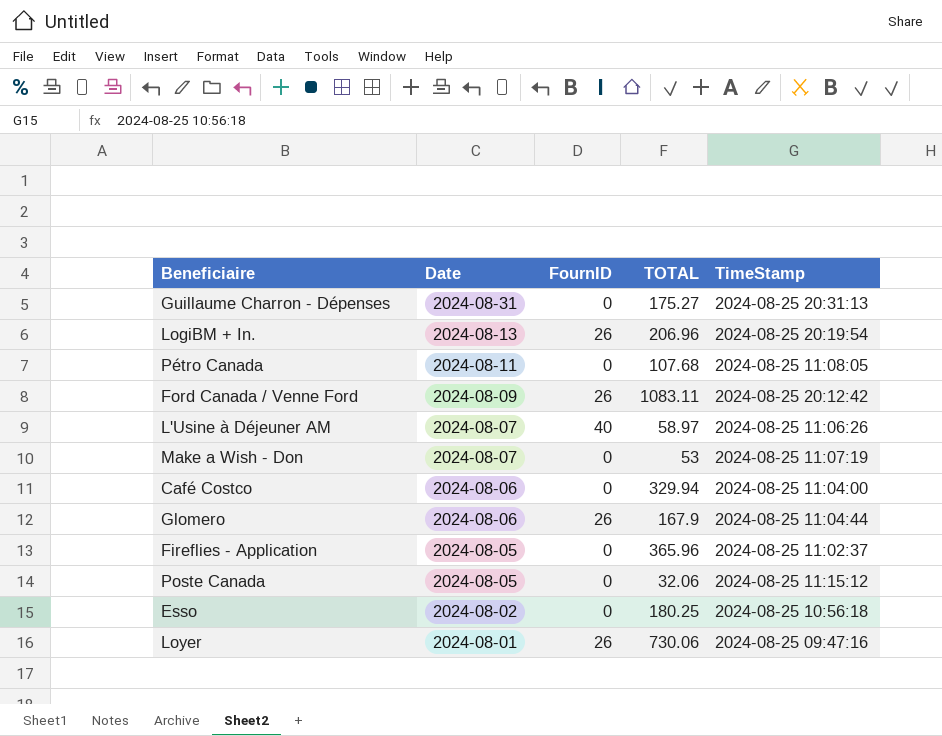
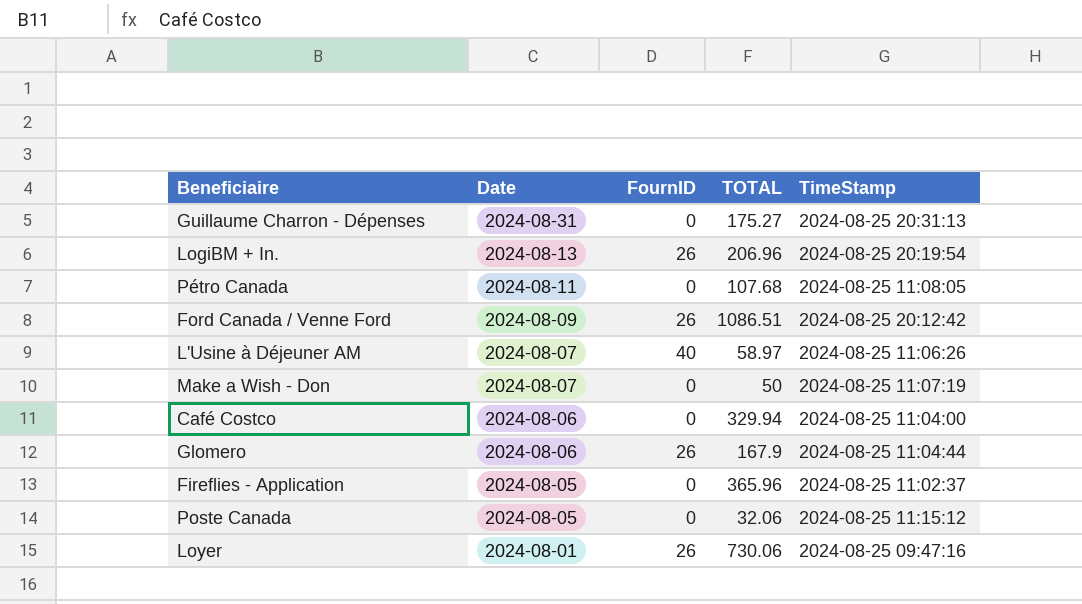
row Esso: 2024-08-02 | 0 | 180.25 | 2024-08-25 10:56:18 -> none
Ford Canada / Venne Ford | TOTAL: 1083.11 -> 1086.51
Make a Wish - Don | TOTAL: 53 -> 50

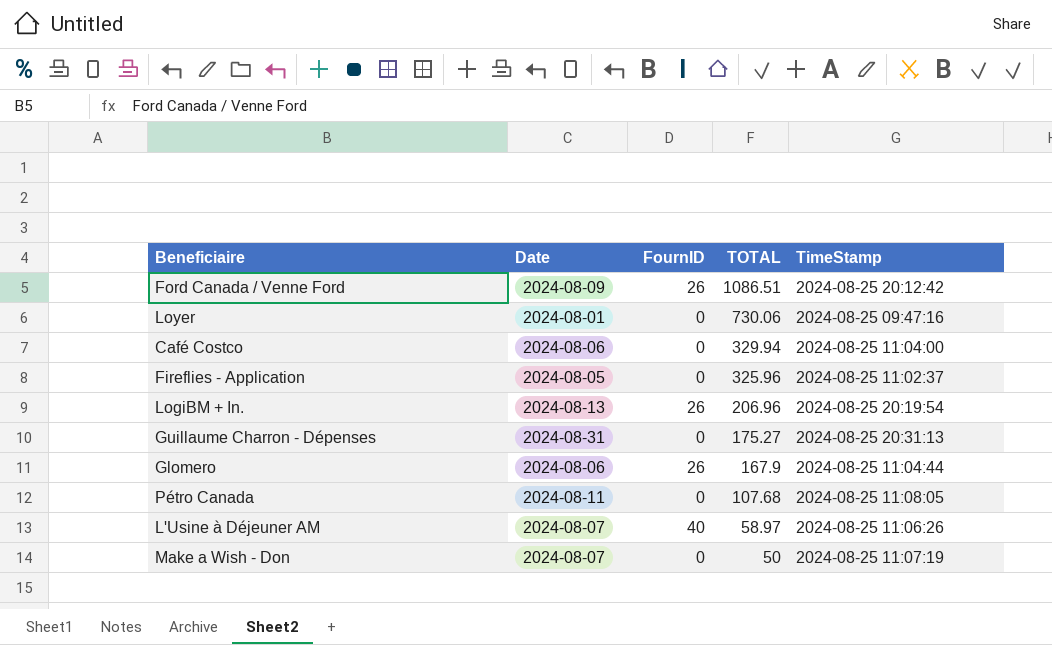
row order: Date descending -> TOTAL descending
row Poste Canada: 2024-08-05 | 0 | 32.06 | 2024-08-25 11:15:12 -> none
Loyer | FournID: 26 -> 0
Fireflies - Application | TOTAL: 365.96 -> 325.96

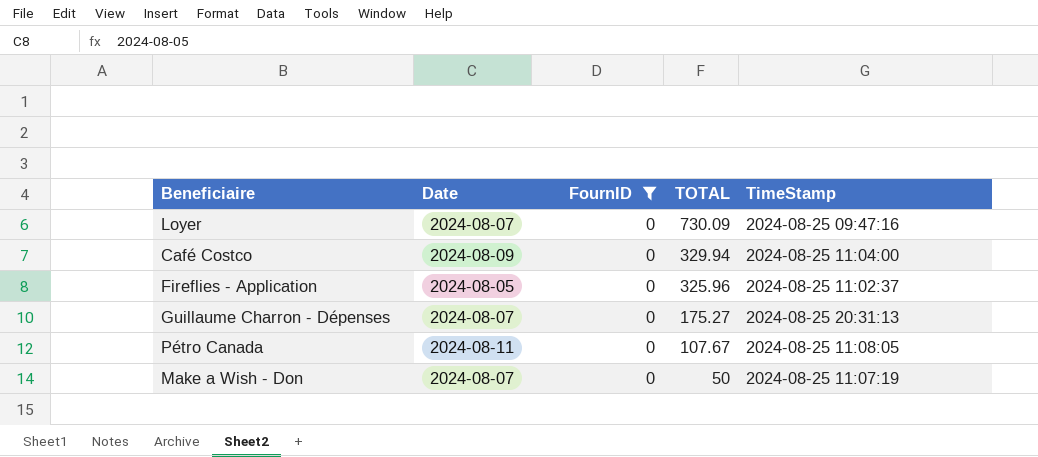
filter: none -> FournID = 0
Loyer | Date: 2024-08-01 -> 2024-08-07
Loyer | TOTAL: 730.06 -> 730.09
Café Costco | Date: 2024-08-06 -> 2024-08-09
Guillaume Charron - Dépenses | Date: 2024-08-31 -> 2024-08-07
Pétro Canada | TOTAL: 107.68 -> 107.67

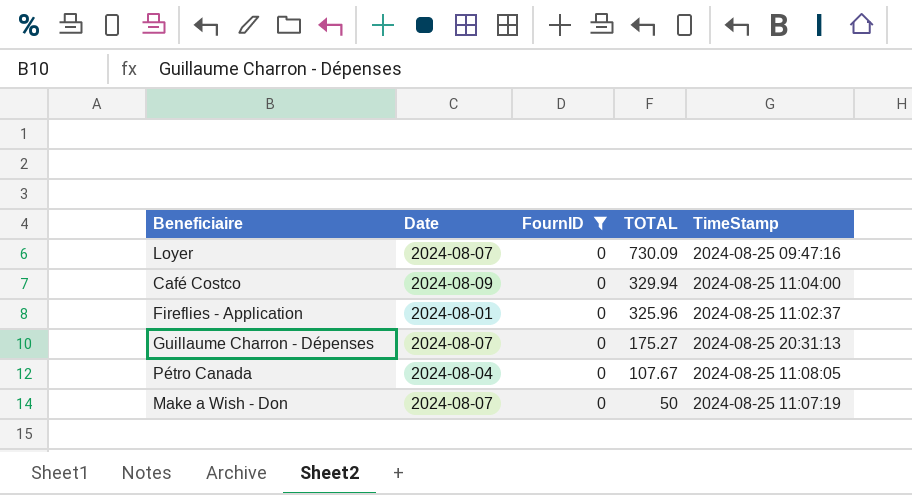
Fireflies - Application | Date: 2024-08-05 -> 2024-08-01
Pétro Canada | Date: 2024-08-11 -> 2024-08-04

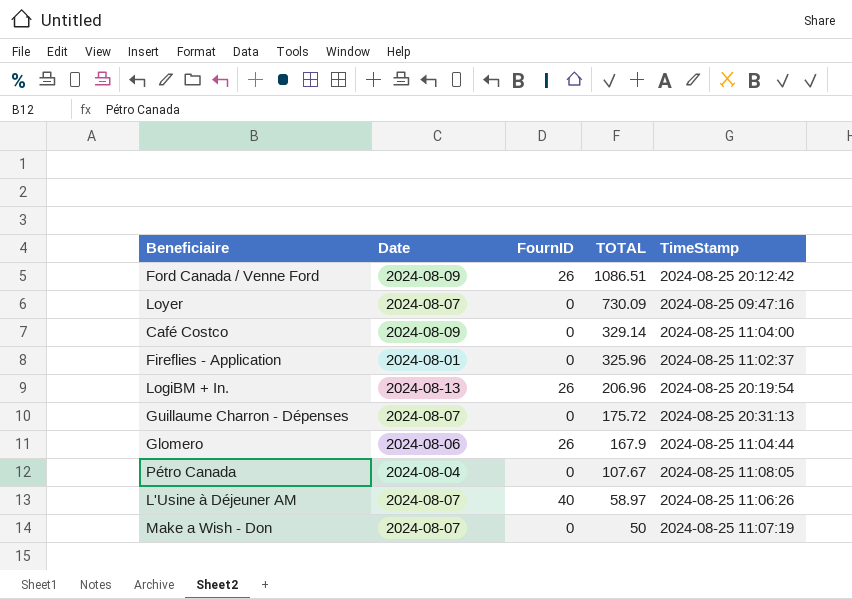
filter: FournID = 0 -> none
Café Costco | TOTAL: 329.94 -> 329.14
Guillaume Charron - Dépenses | TOTAL: 175.27 -> 175.72

